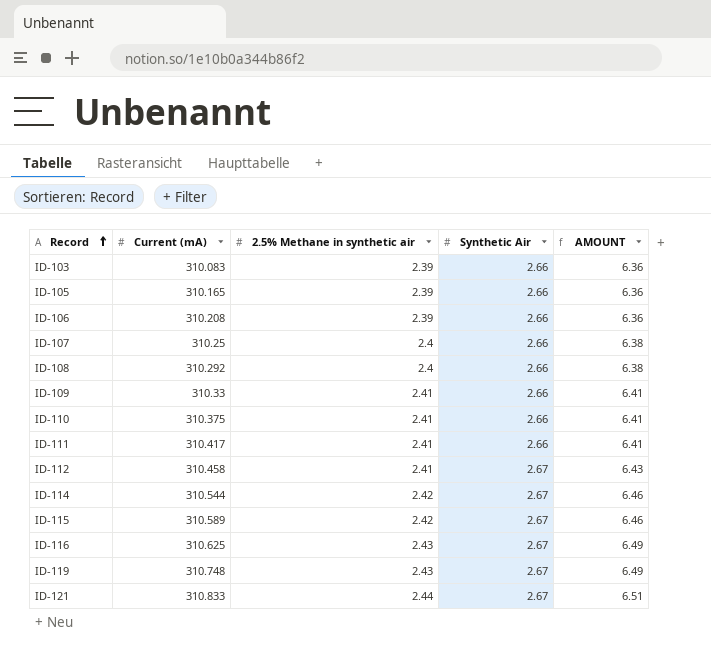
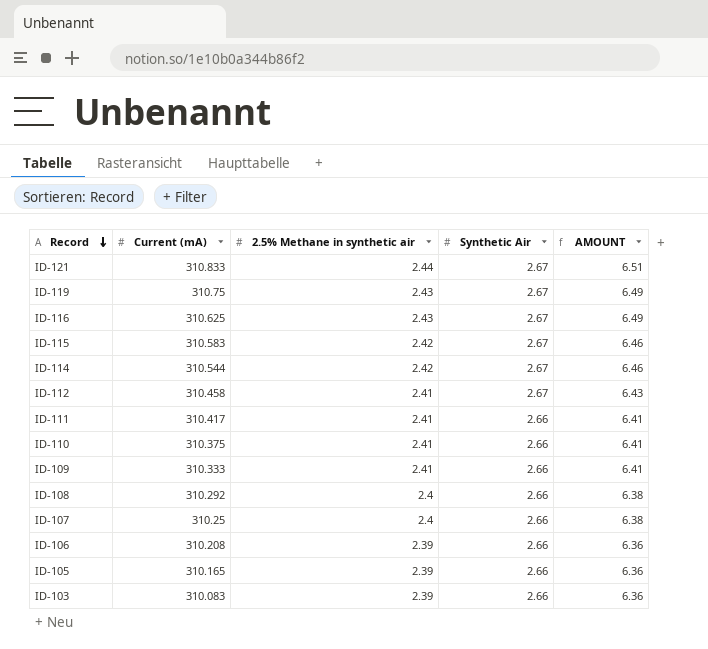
row order: Record ascending -> Record descending
ID-119 | Current (mA): 310.748 -> 310.75
ID-115 | Current (mA): 310.589 -> 310.583
ID-109 | Current (mA): 310.33 -> 310.333

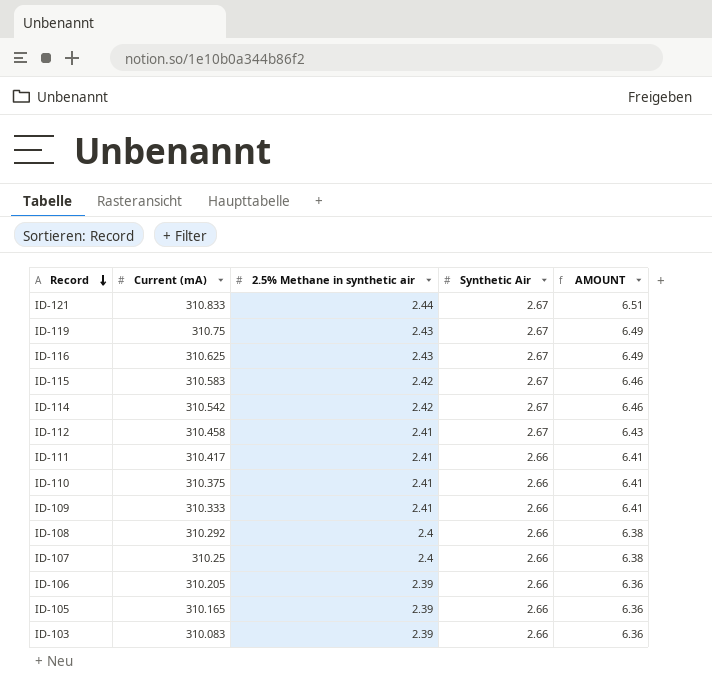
ID-114 | Current (mA): 310.544 -> 310.542
ID-106 | Current (mA): 310.208 -> 310.205

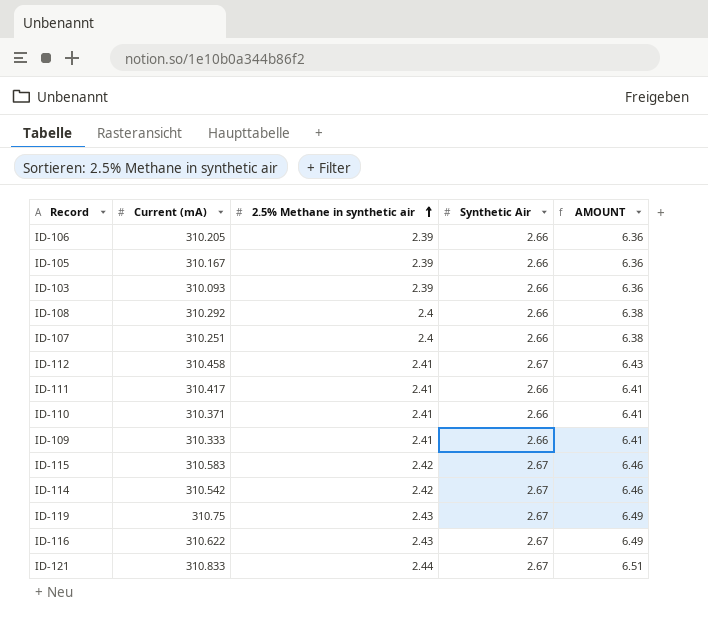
row order: Record descending -> 2.5% Methane in synthetic air ascending
ID-105 | Current (mA): 310.165 -> 310.167
ID-103 | Current (mA): 310.083 -> 310.093
ID-107 | Current (mA): 310.25 -> 310.251
ID-110 | Current (mA): 310.375 -> 310.371
ID-116 | Current (mA): 310.625 -> 310.622

